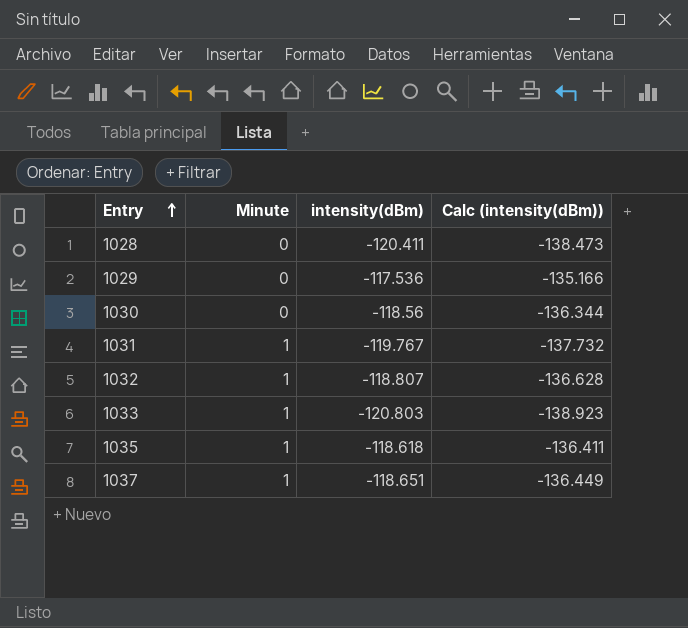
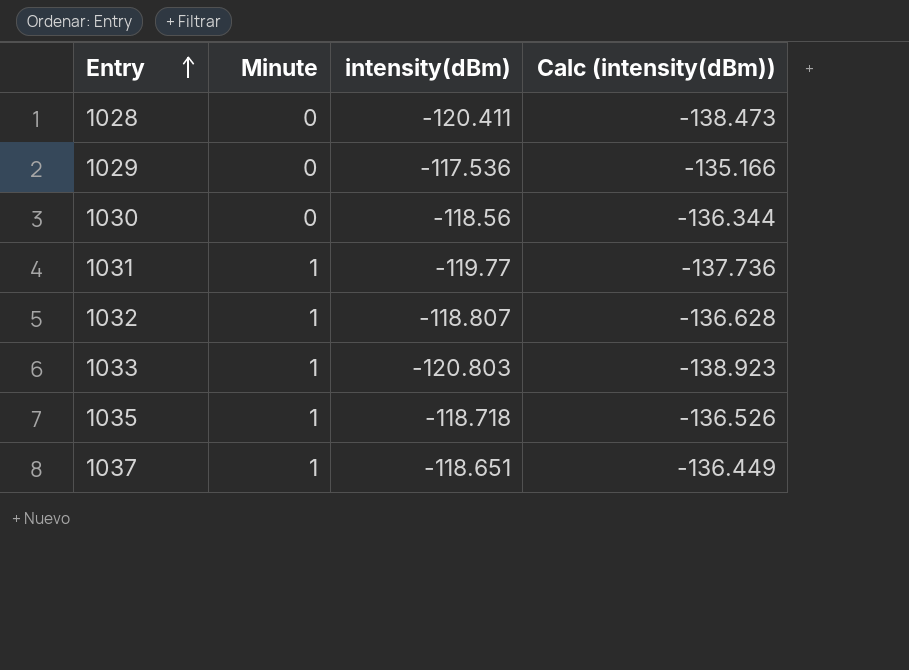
1031 | intensity(dBm): -119.767 -> -119.77
1031 | Calc (intensity(dBm)): -137.732 -> -137.736
1035 | intensity(dBm): -118.618 -> -118.718
1035 | Calc (intensity(dBm)): -136.411 -> -136.526

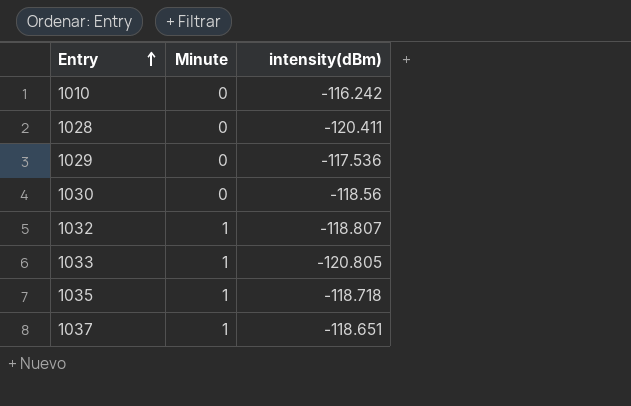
column Calc (intensity(dBm)) | formula: [intensity(dBm)] * 1.15 -> none
row 1031: 1 | -119.77 | -137.736 -> none
row 1010: none -> 0 | -116.242
1033 | intensity(dBm): -120.803 -> -120.805

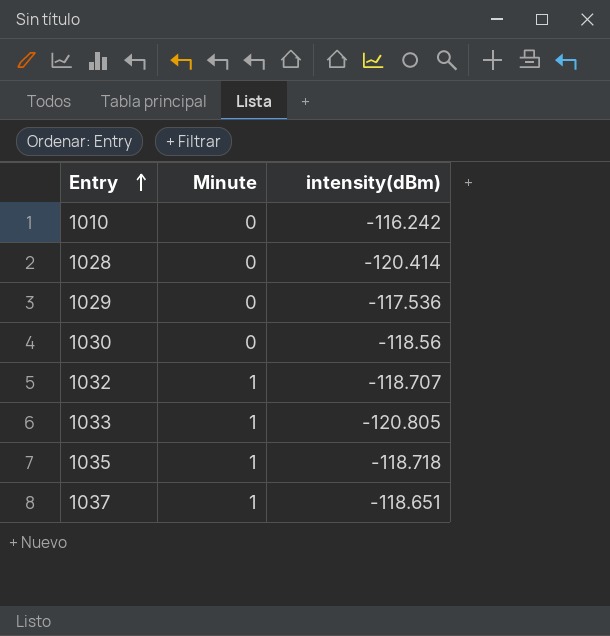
1028 | intensity(dBm): -120.411 -> -120.414
1032 | intensity(dBm): -118.807 -> -118.707

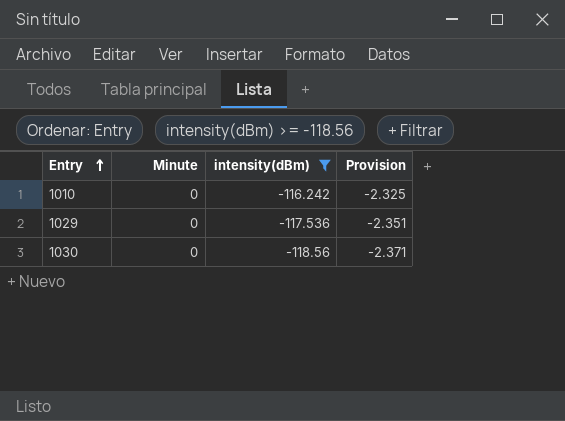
filter: none -> intensity(dBm) >= -118.56
column Provision | formula: none -> [intensity(dBm)] * 0.02

